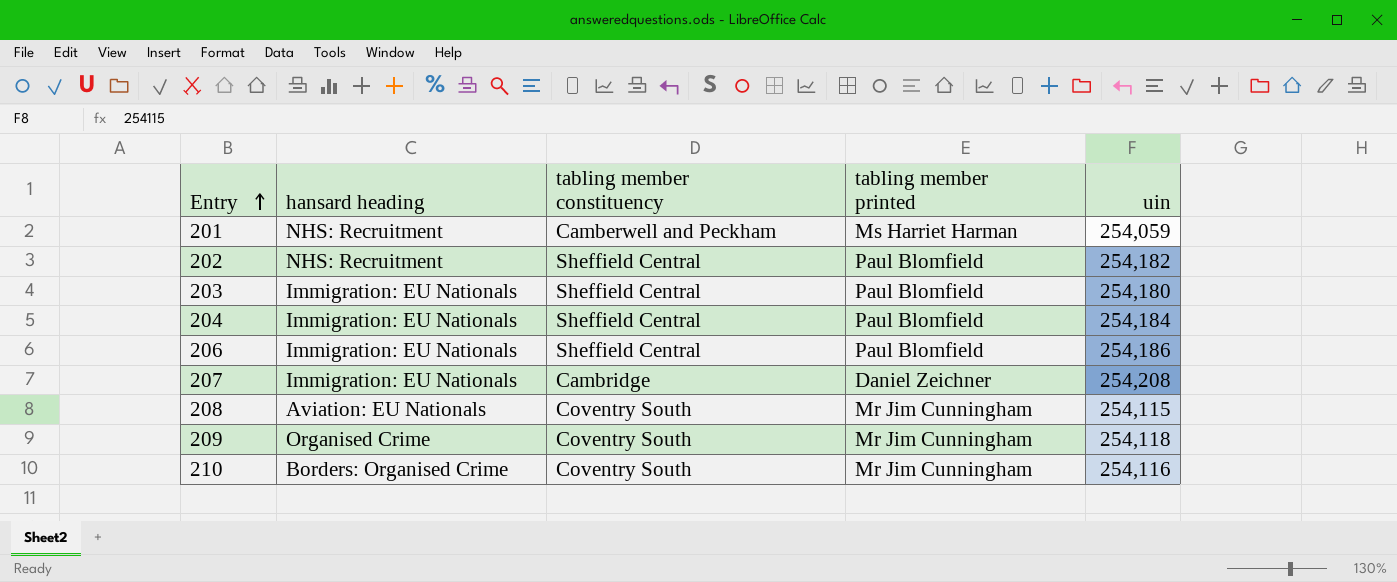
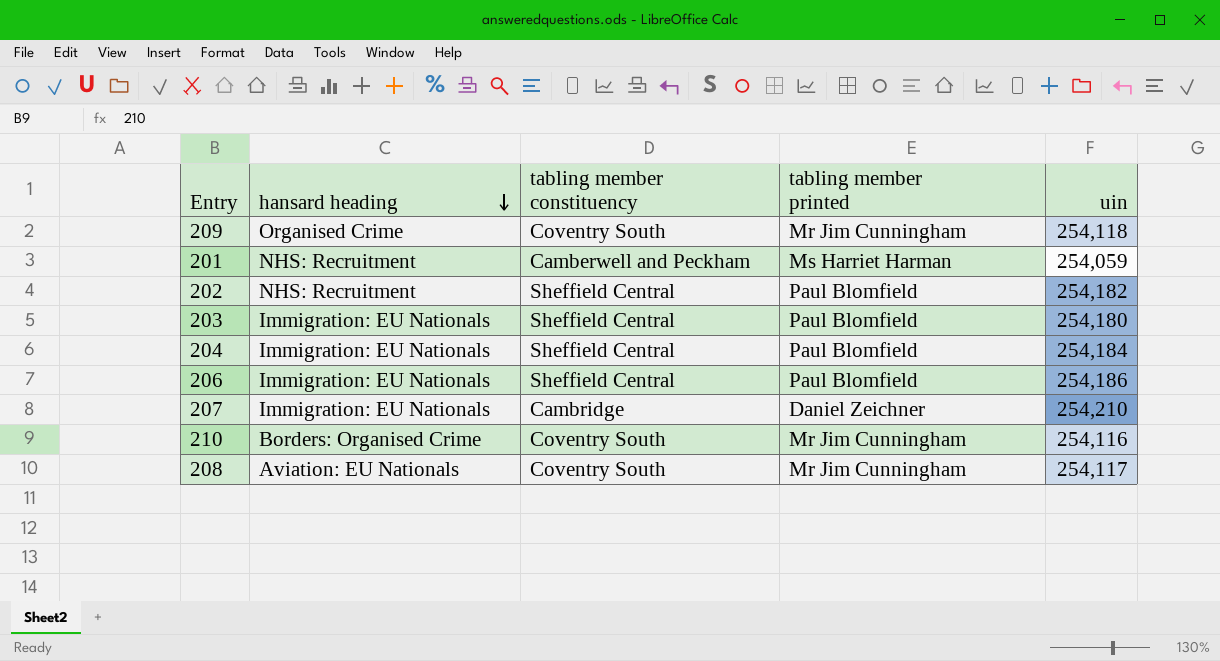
row order: Entry ascending -> hansard heading descending
207 | uin: 254,208 -> 254,210
208 | uin: 254,115 -> 254,117

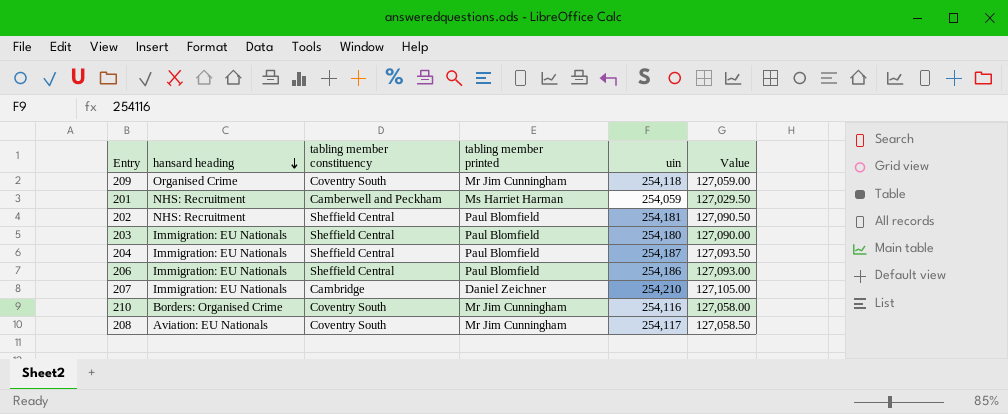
column Value | formula: none -> [uin] * 0.5
202 | uin: 254,182 -> 254,181
204 | uin: 254,184 -> 254,187

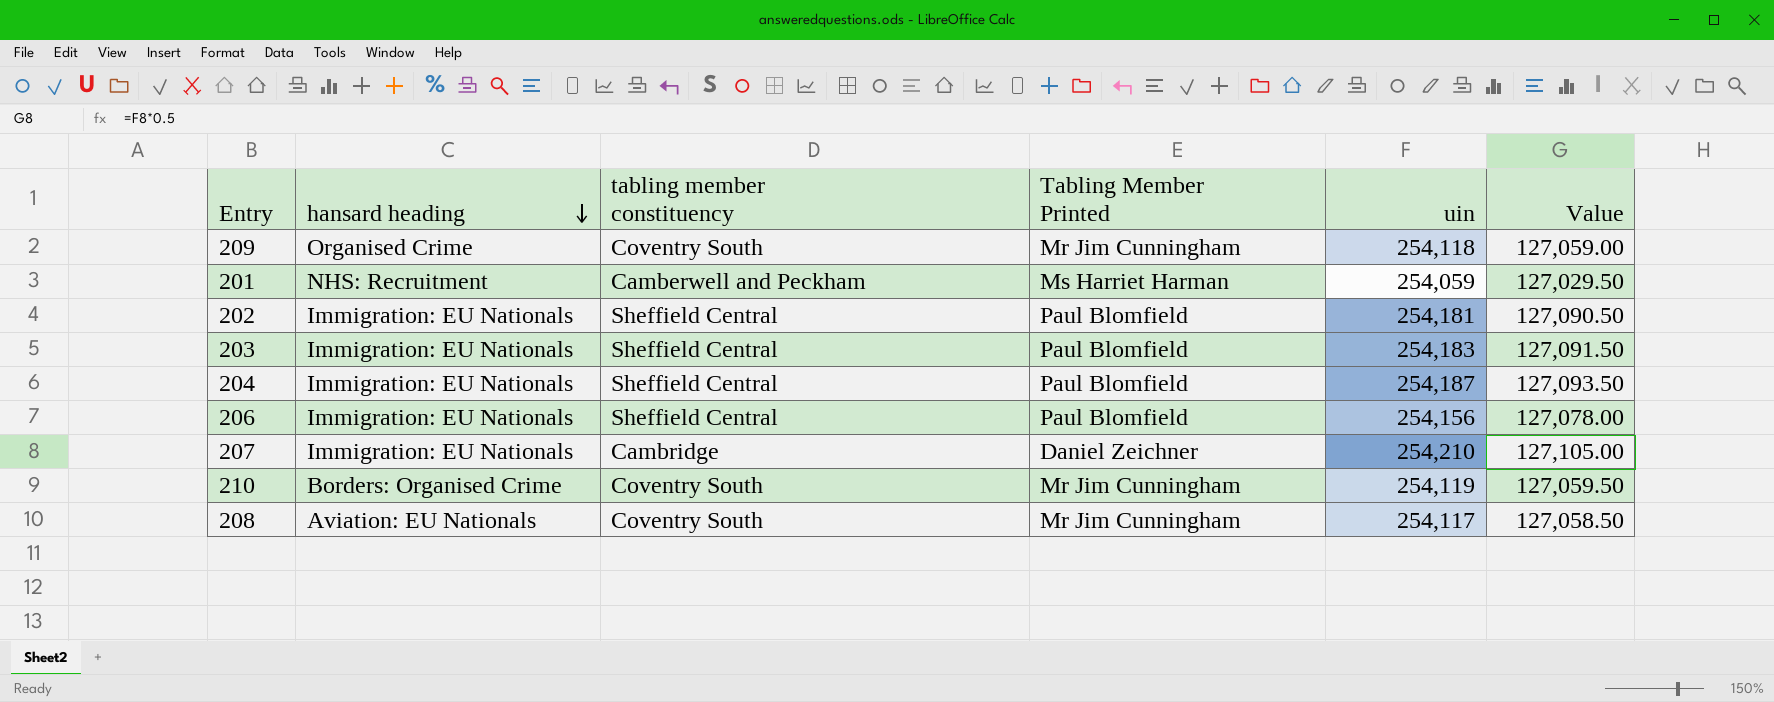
column name: tabling member printed -> Tabling Member Printed
202 | hansard heading: NHS: Recruitment -> Immigration: EU Nationals
203 | uin: 254,180 -> 254,183
203 | Value: 127,090.00 -> 127,091.50
206 | uin: 254,186 -> 254,156
206 | Value: 127,093.00 -> 127,078.00
210 | uin: 254,116 -> 254,119
210 | Value: 127,058.00 -> 127,059.50

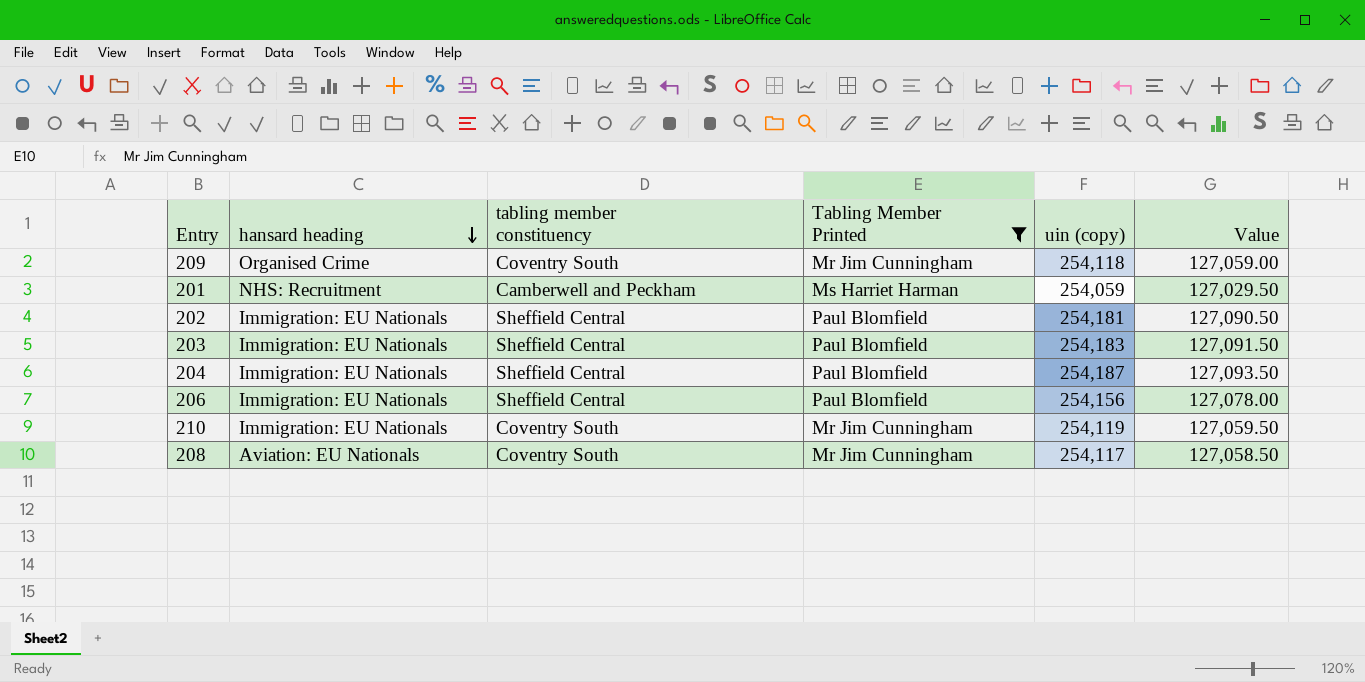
filter: none -> Tabling Member Printed != Daniel Zeichner
column name: uin -> uin (copy)
210 | hansard heading: Borders: Organised Crime -> Immigration: EU Nationals

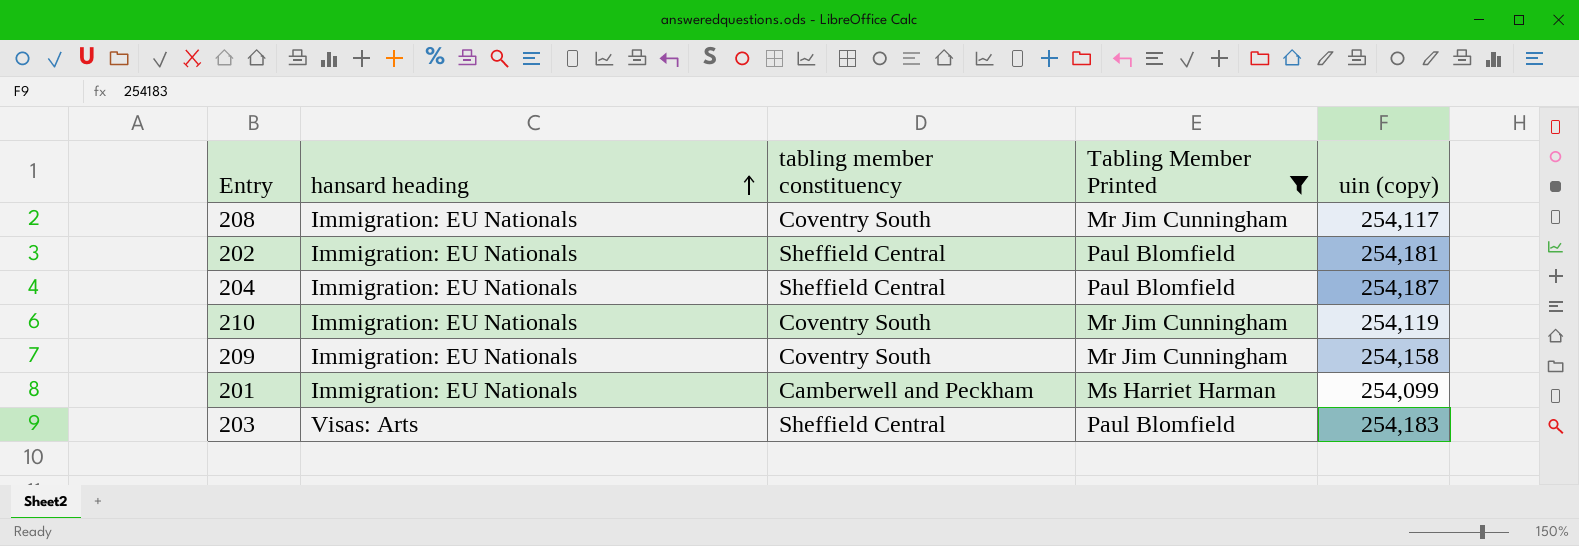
row order: hansard heading descending -> hansard heading ascending
column Value | formula: [uin (copy)] * 0.5 -> none
row 206: Immigration: EU Nationals | Sheffield Central | Paul Blomfield | 254,156 | 127,078.00 -> none
208 | hansard heading: Aviation: EU Nationals -> Immigration: EU Nationals
209 | hansard heading: Organised Crime -> Immigration: EU Nationals
209 | uin (copy): 254,118 -> 254,158
201 | hansard heading: NHS: Recruitment -> Immigration: EU Nationals
201 | uin (copy): 254,059 -> 254,099
203 | hansard heading: Immigration: EU Nationals -> Visas: Arts

